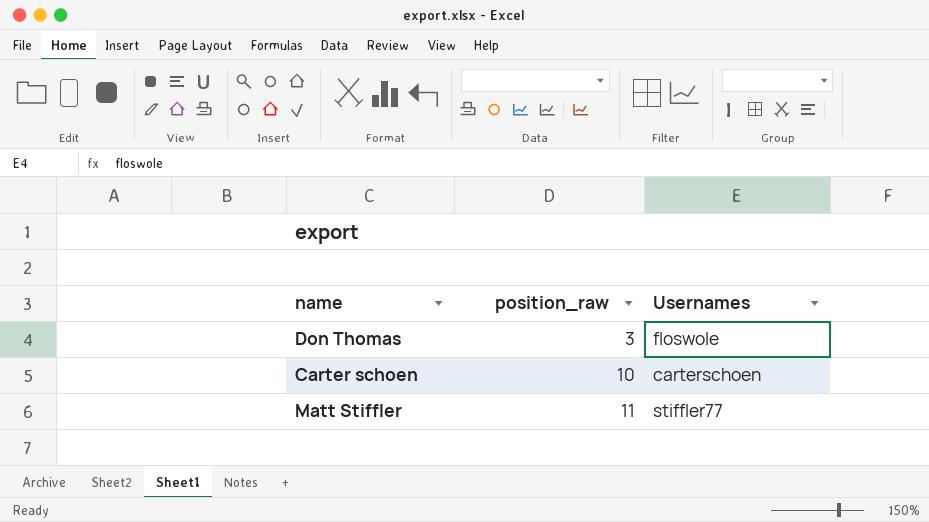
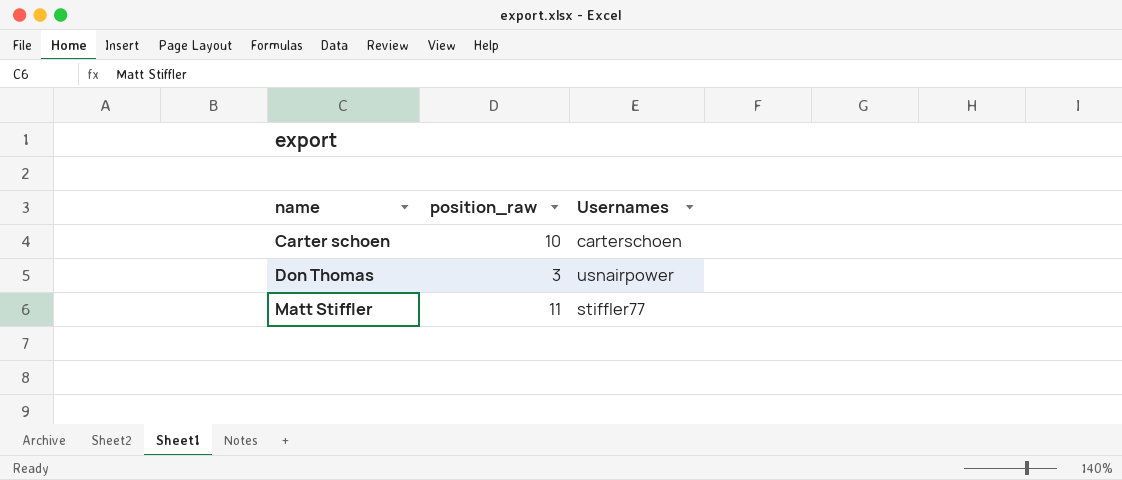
row order: position_raw ascending -> name ascending
Don Thomas | Usernames: floswole -> usnairpower

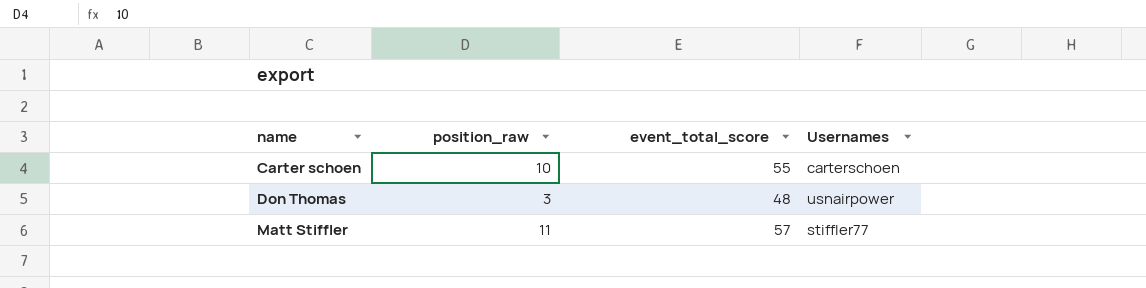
column event_total_score | position: none -> 3

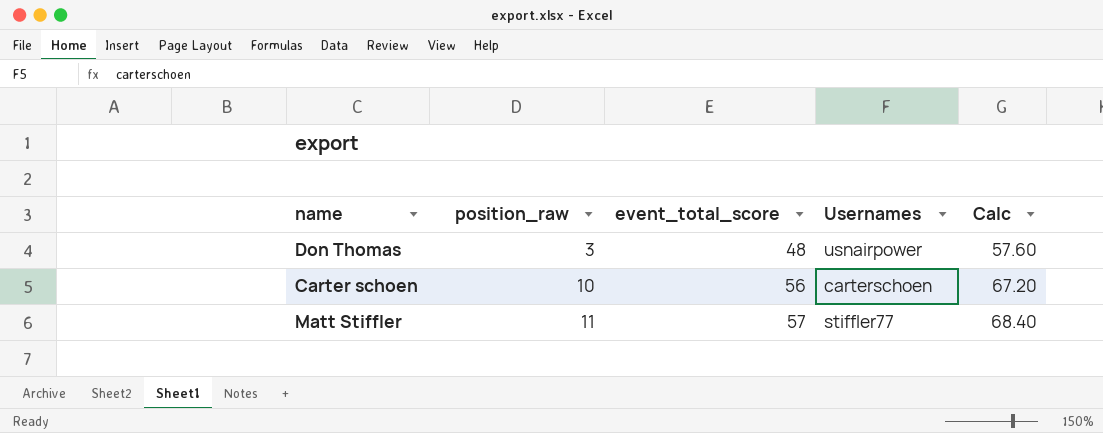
row order: name ascending -> position_raw ascending
column Calc | formula: none -> [event_total_score] * 1.2
Carter schoen | event_total_score: 55 -> 56

